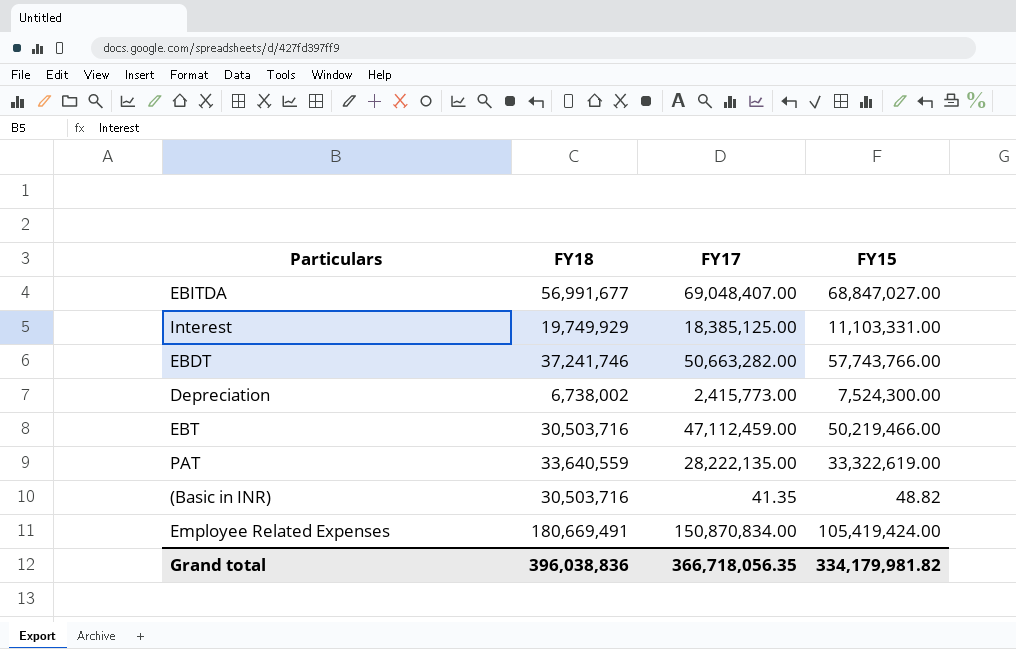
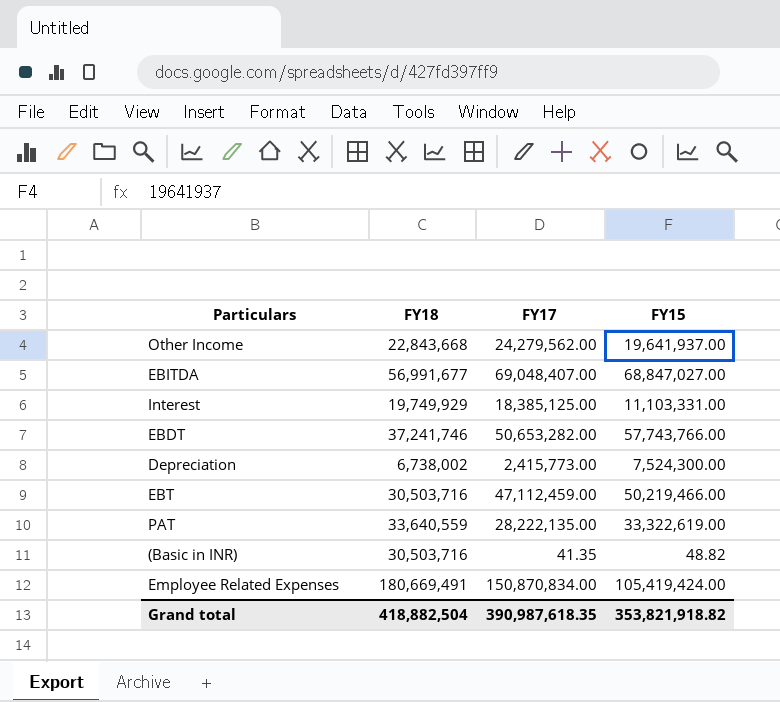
row Other Income: none -> 22,843,668 | 24,279,562.00 | 19,641,937.00
EBDT | FY17: 50,663,282.00 -> 50,653,282.00
Grand total | FY18: 396,038,836 -> 418,882,504
Grand total | FY17: 366,718,056.35 -> 390,987,618.35
Grand total | FY15: 334,179,981.82 -> 353,821,918.82

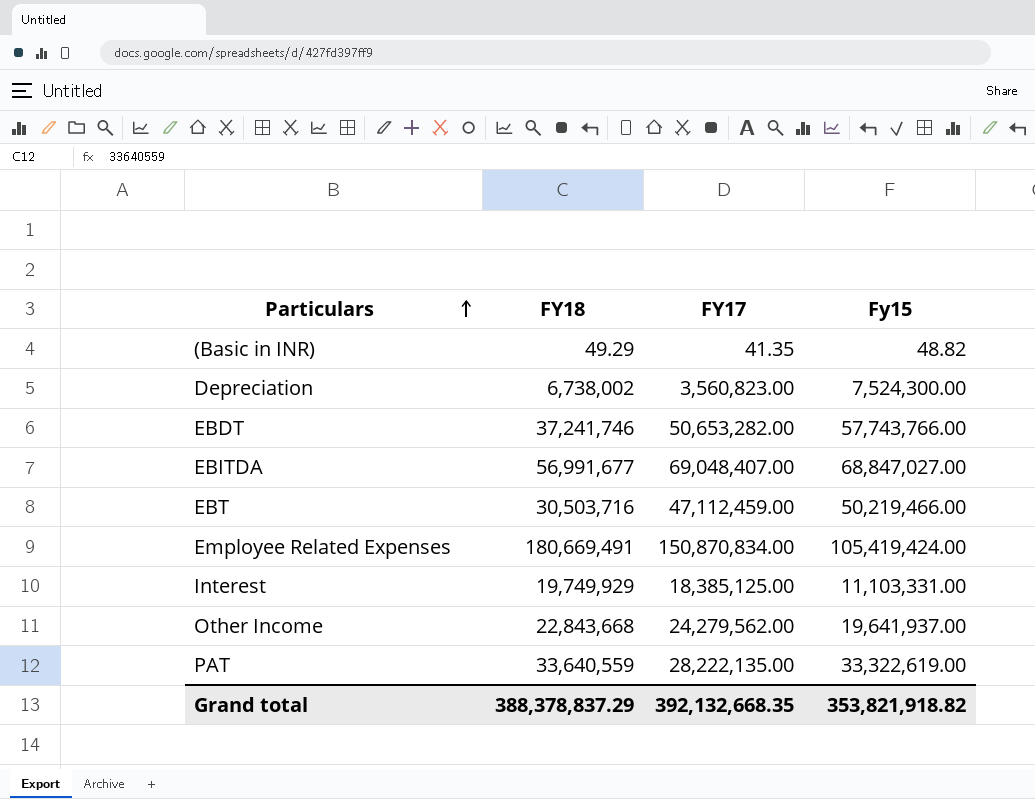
row order: none -> Particulars ascending
column name: FY15 -> Fy15
(Basic in INR) | FY18: 30,503,716 -> 49.29
Depreciation | FY17: 2,415,773.00 -> 3,560,823.00
Grand total | FY18: 418,882,504 -> 388,378,837.29
Grand total | FY17: 390,987,618.35 -> 392,132,668.35

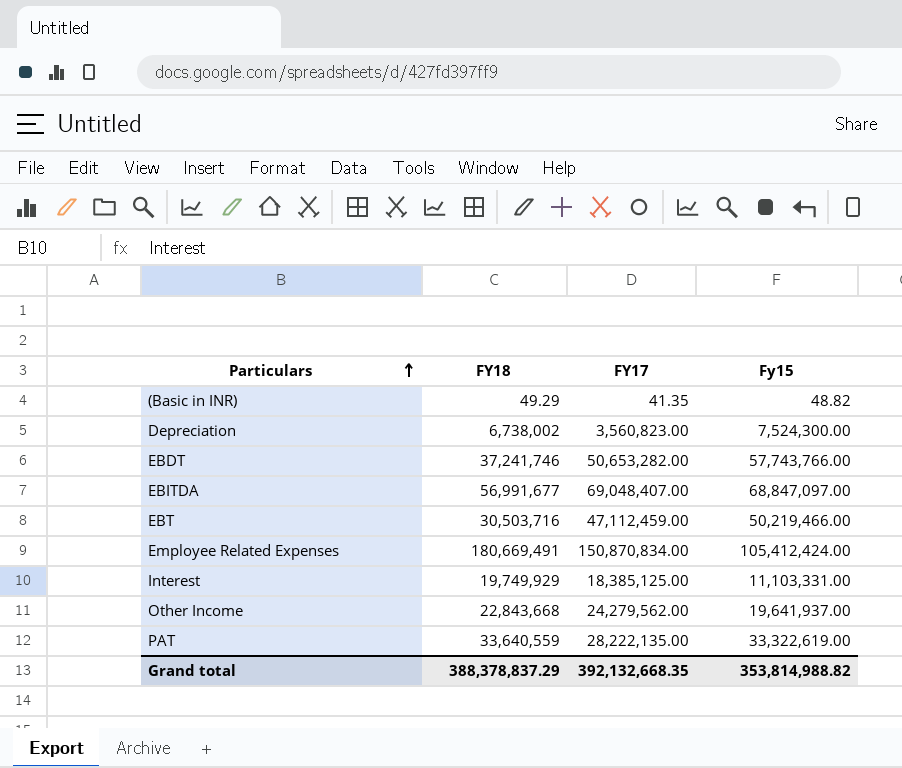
EBITDA | Fy15: 68,847,027.00 -> 68,847,097.00
Employee Related Expenses | Fy15: 105,419,424.00 -> 105,412,424.00
Grand total | Fy15: 353,821,918.82 -> 353,814,988.82

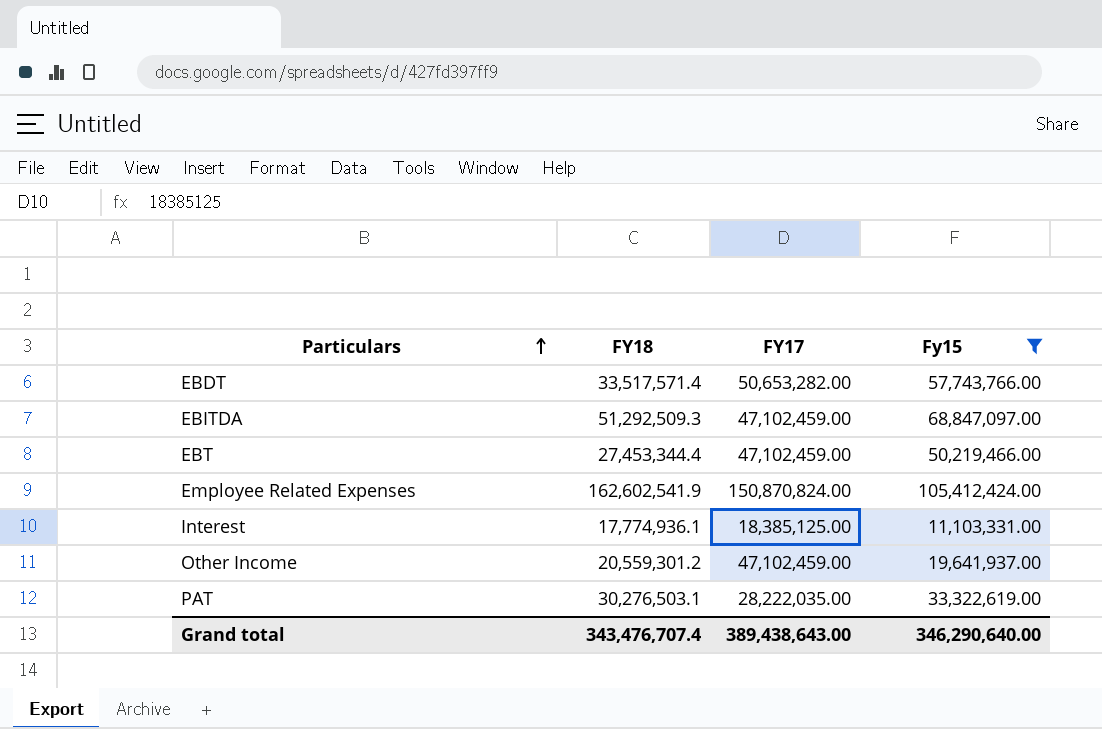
filter: none -> Fy15 >= 11,103,331.00
EBDT | FY18: 37,241,746 -> 33,517,571.4
EBITDA | FY18: 56,991,677 -> 51,292,509.3
EBITDA | FY17: 69,048,407.00 -> 47,102,459.00
EBT | FY18: 30,503,716 -> 27,453,344.4
EBT | FY17: 47,112,459.00 -> 47,102,459.00
Employee Related Expenses | FY18: 180,669,491 -> 162,602,541.9
Employee Related Expenses | FY17: 150,870,834.00 -> 150,870,824.00
Interest | FY18: 19,749,929 -> 17,774,936.1
Other Income | FY18: 22,843,668 -> 20,559,301.2
Other Income | FY17: 24,279,562.00 -> 47,102,459.00
PAT | FY18: 33,640,559 -> 30,276,503.1
PAT | FY17: 28,222,135.00 -> 28,222,035.00
Grand total | FY18: 388,378,837.29 -> 343,476,707.4
Grand total | FY17: 392,132,668.35 -> 389,438,643.00
Grand total | Fy15: 353,814,988.82 -> 346,290,640.00

